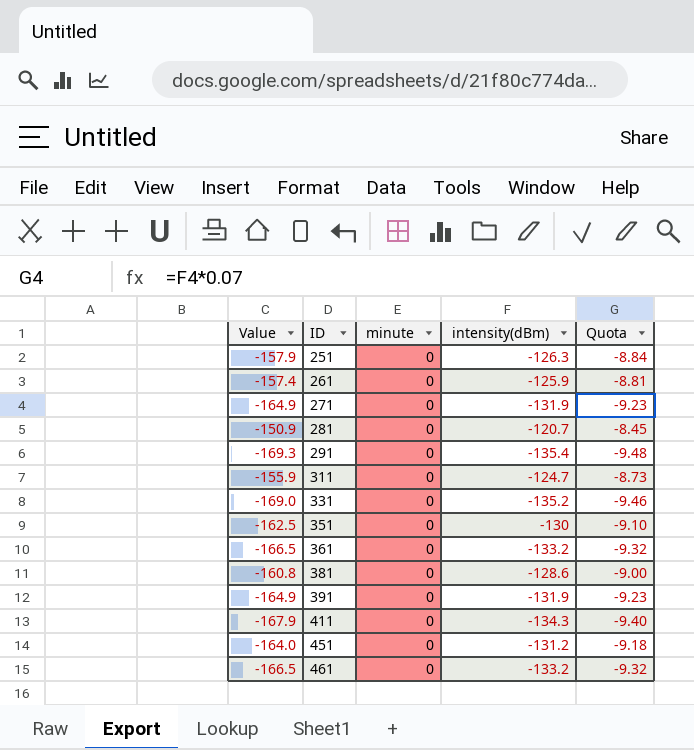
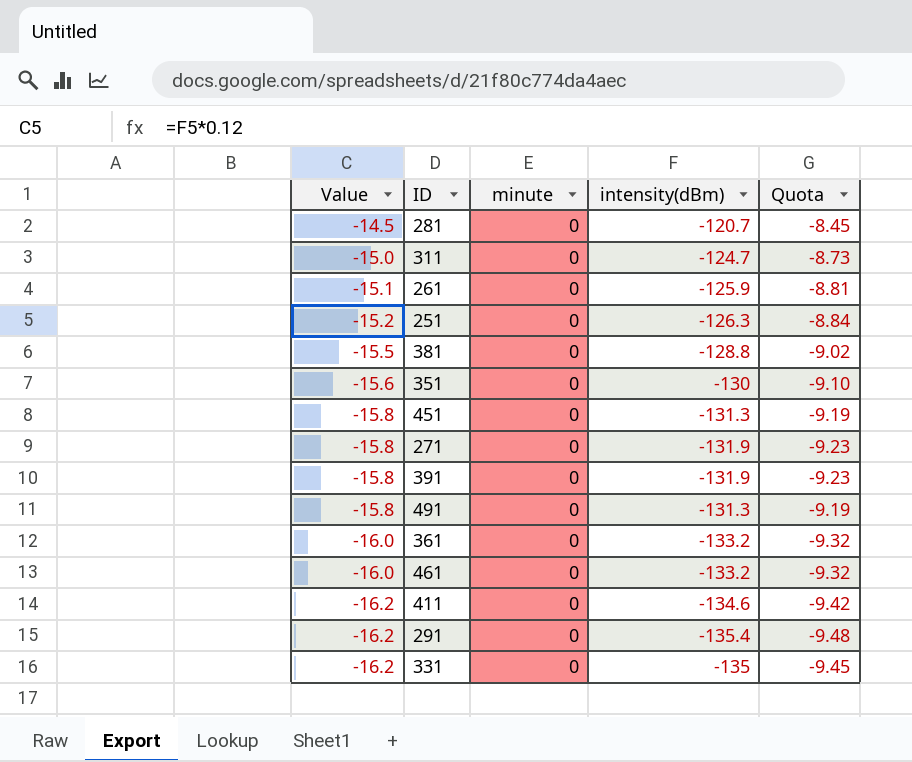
row order: ID ascending -> Value descending
column Value | formula: [intensity(dBm)] * 1.25 -> [intensity(dBm)] * 0.12
381 | intensity(dBm): -128.6 -> -128.8
381 | Quota: -9.00 -> -9.02
451 | intensity(dBm): -131.2 -> -131.3
451 | Quota: -9.18 -> -9.19
row 491: none -> -15.8 | 0 | -131.3 | -9.19
411 | intensity(dBm): -134.3 -> -134.6
411 | Quota: -9.40 -> -9.42
331 | intensity(dBm): -135.2 -> -135
331 | Quota: -9.46 -> -9.45

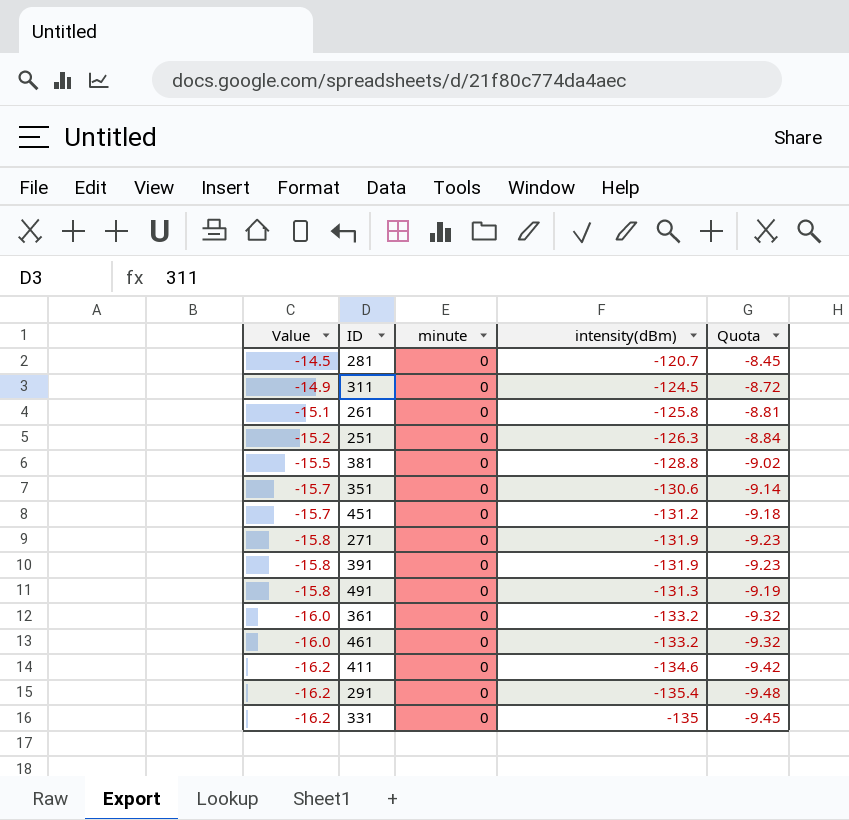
311 | Value: -15.0 -> -14.9
311 | intensity(dBm): -124.7 -> -124.5
311 | Quota: -8.73 -> -8.72
261 | intensity(dBm): -125.9 -> -125.8
351 | Value: -15.6 -> -15.7
351 | intensity(dBm): -130 -> -130.6
351 | Quota: -9.10 -> -9.14
451 | Value: -15.8 -> -15.7
451 | intensity(dBm): -131.3 -> -131.2
451 | Quota: -9.19 -> -9.18

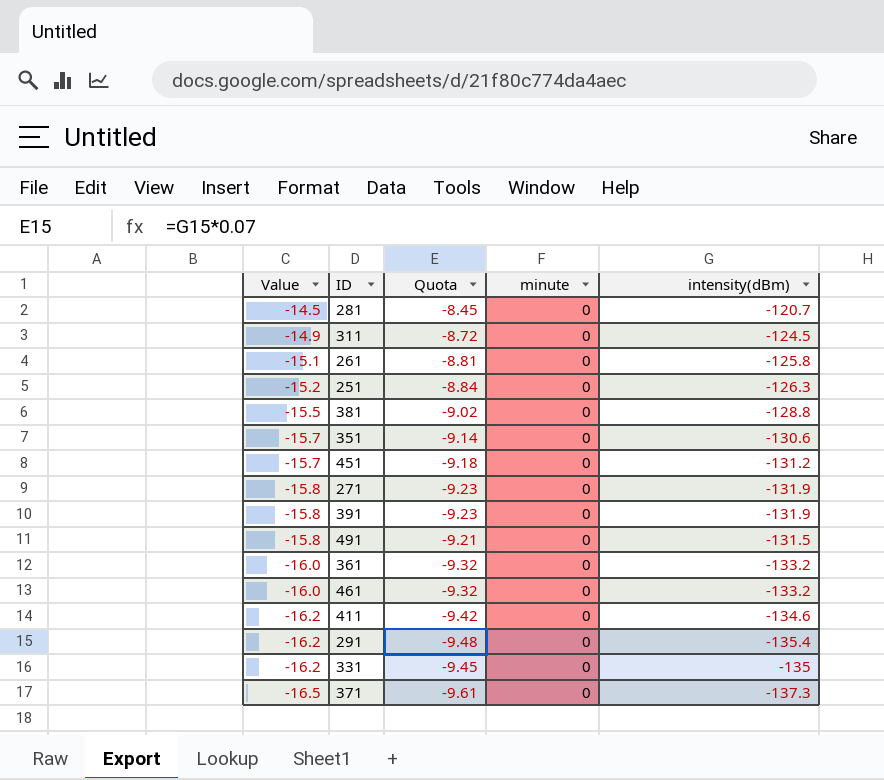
column Quota | position: 5 -> 3
491 | Quota: -9.19 -> -9.21
491 | intensity(dBm): -131.3 -> -131.5
row 371: none -> -16.5 | -9.61 | 0 | -137.3

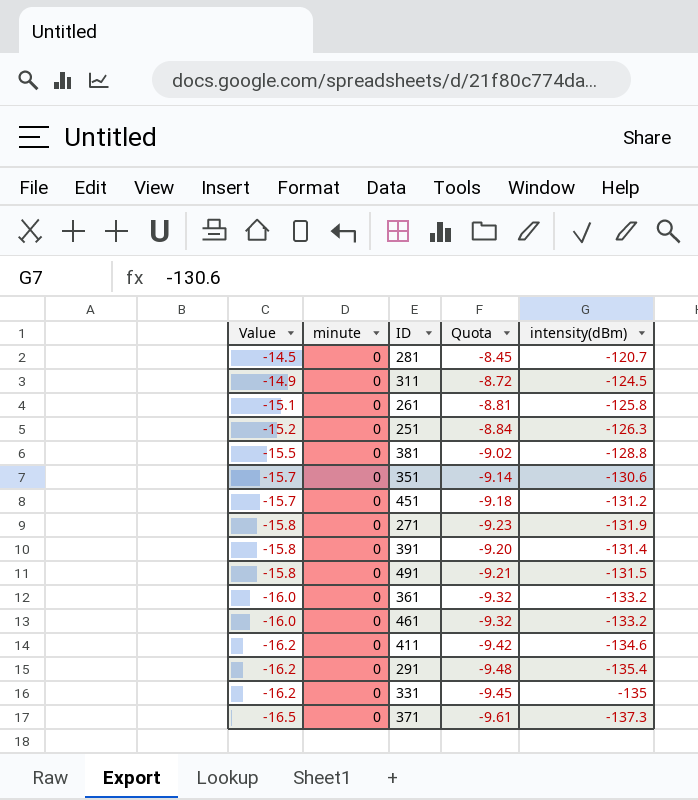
column minute | position: 4 -> 2
391 | Quota: -9.23 -> -9.20
391 | intensity(dBm): -131.9 -> -131.4

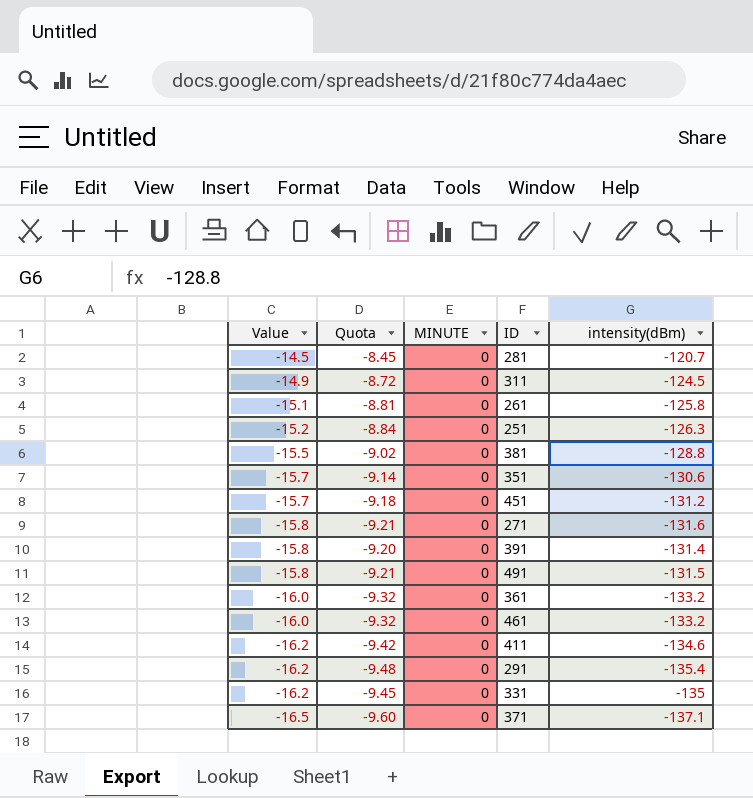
column Quota | position: 4 -> 2
column name: minute -> MINUTE
271 | Quota: -9.23 -> -9.21
271 | intensity(dBm): -131.9 -> -131.6
371 | Quota: -9.61 -> -9.60
371 | intensity(dBm): -137.3 -> -137.1

